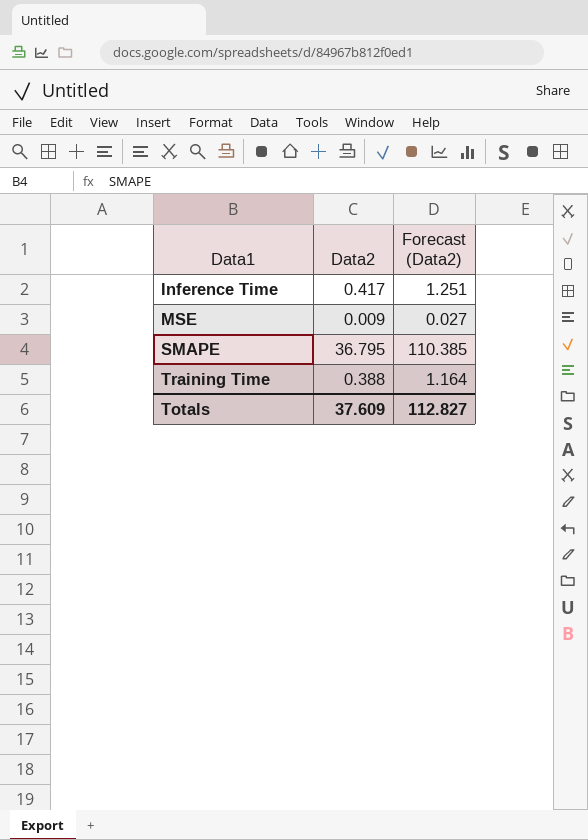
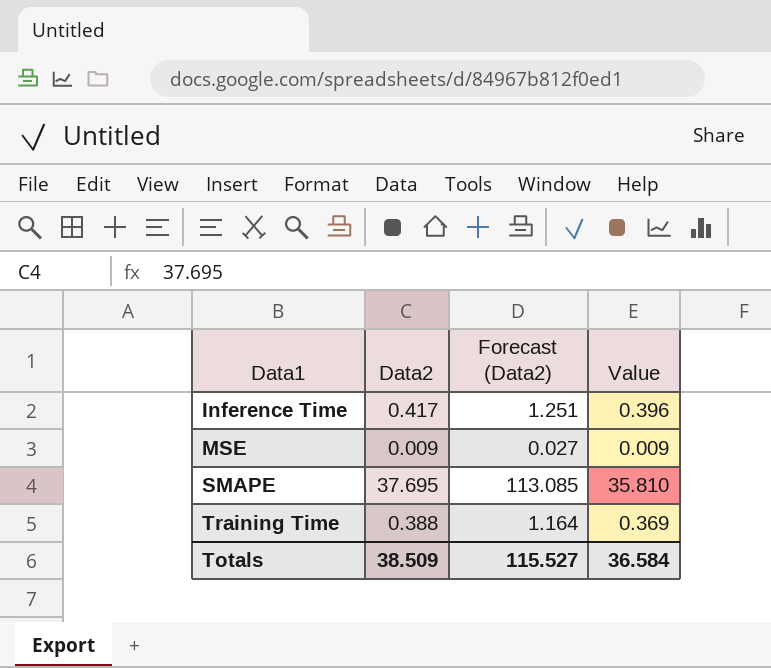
column Value | formula: none -> [Data2] * 0.95
SMAPE | Data2: 36.795 -> 37.695
SMAPE | Forecast (Data2): 110.385 -> 113.085
Totals | Data2: 37.609 -> 38.509
Totals | Forecast (Data2): 112.827 -> 115.527

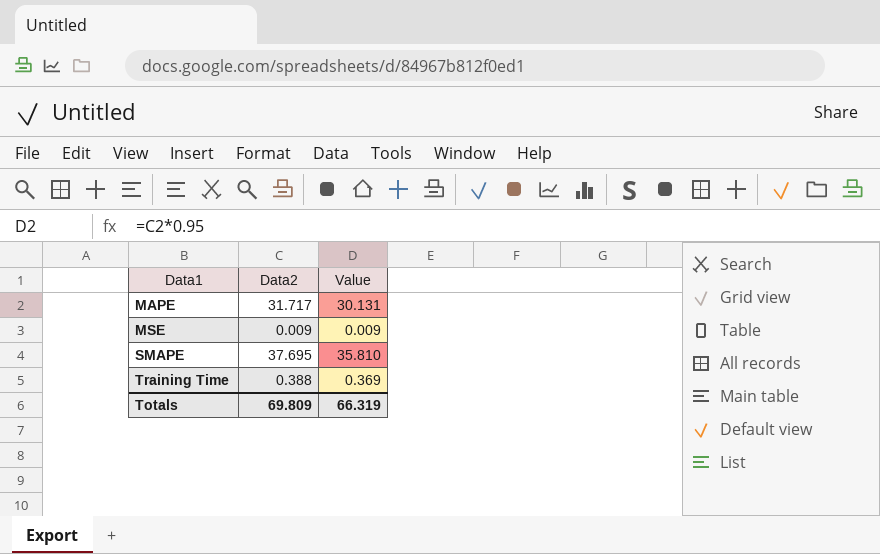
column Forecast (Data2) | formula: [Data2] * 3 -> none
row Inference Time: 0.417 | 1.251 | 0.396 -> none
row MAPE: none -> 31.717 | 30.131
Totals | Data2: 38.509 -> 69.809
Totals | Value: 36.584 -> 66.319

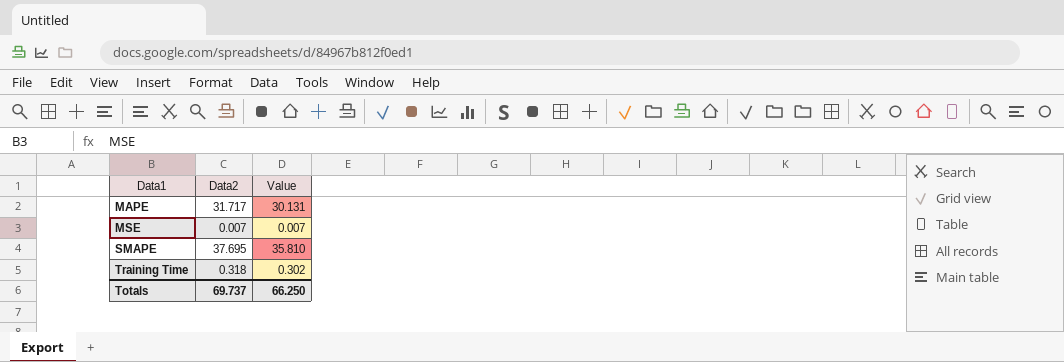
MSE | Data2: 0.009 -> 0.007
MSE | Value: 0.009 -> 0.007
Training Time | Data2: 0.388 -> 0.318
Training Time | Value: 0.369 -> 0.302
Totals | Data2: 69.809 -> 69.737
Totals | Value: 66.319 -> 66.250

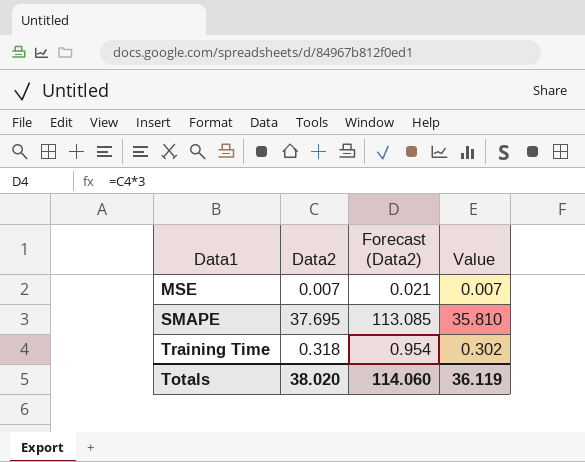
column Forecast (Data2) | formula: none -> [Data2] * 3
row MAPE: 31.717 | 30.131 -> none
Totals | Data2: 69.737 -> 38.020
Totals | Value: 66.250 -> 36.119

